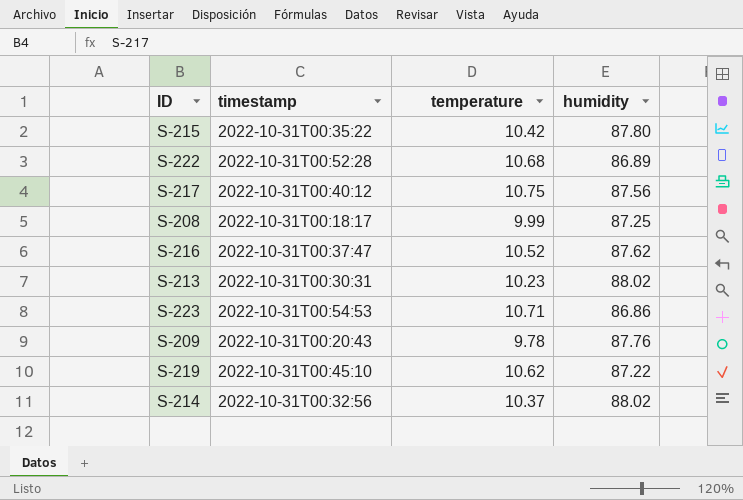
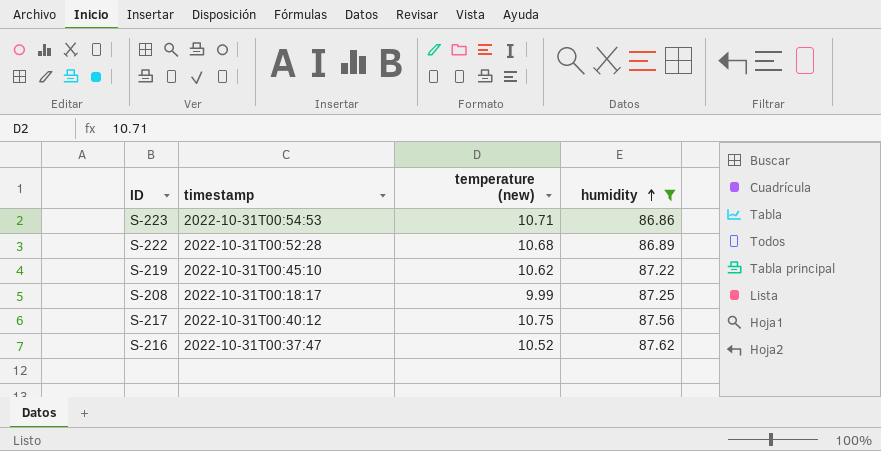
filter: none -> humidity <= 87.62
row order: none -> humidity ascending
column name: temperature -> temperature (new)

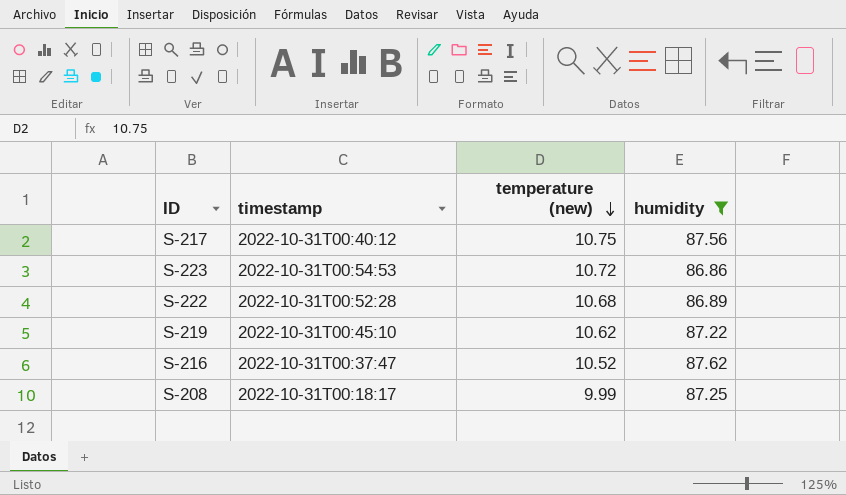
row order: humidity ascending -> temperature (new) descending
S-223 | temperature (new): 10.71 -> 10.72

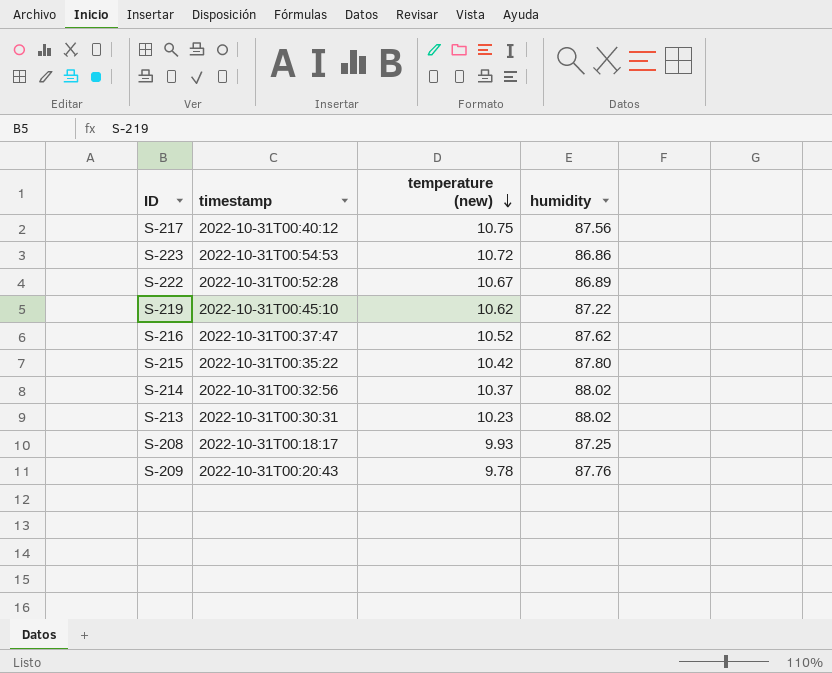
filter: humidity <= 87.62 -> none
S-222 | temperature (new): 10.68 -> 10.67
S-208 | temperature (new): 9.99 -> 9.93

